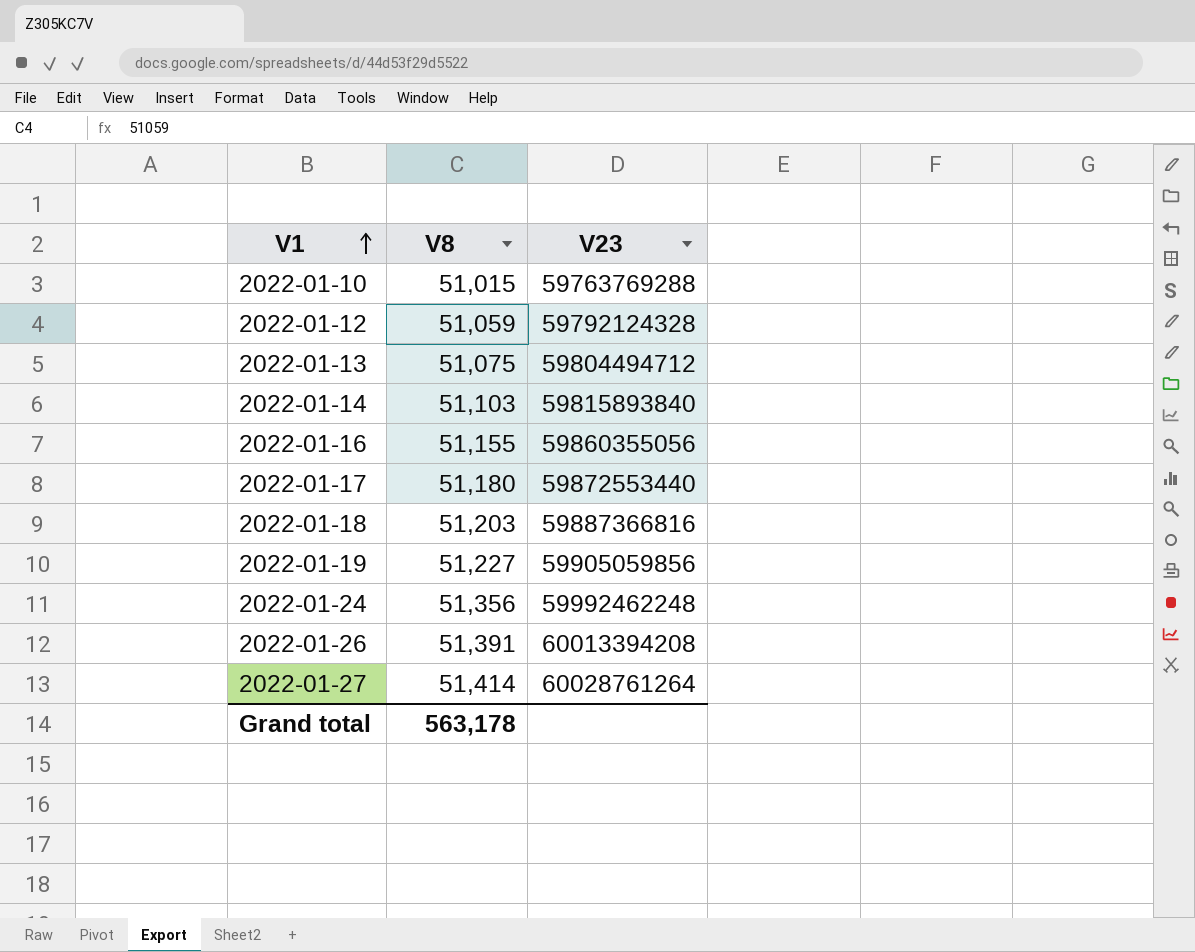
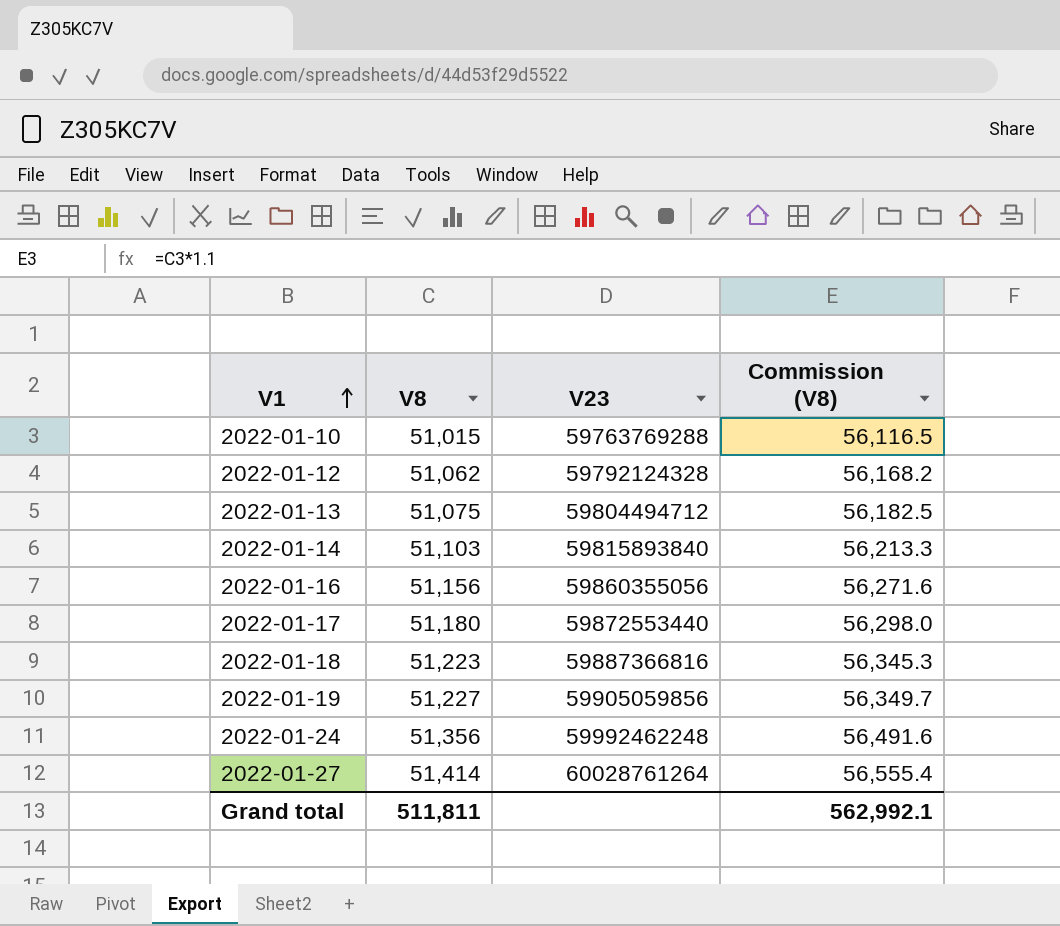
column Commission (V8) | formula: none -> [V8] * 1.1
row 2022-01-26: 51,391 | 60013394208 -> none
2022-01-12 | V8: 51,059 -> 51,062
2022-01-16 | V8: 51,155 -> 51,156
2022-01-18 | V8: 51,203 -> 51,223
Grand total | V8: 563,178 -> 511,811

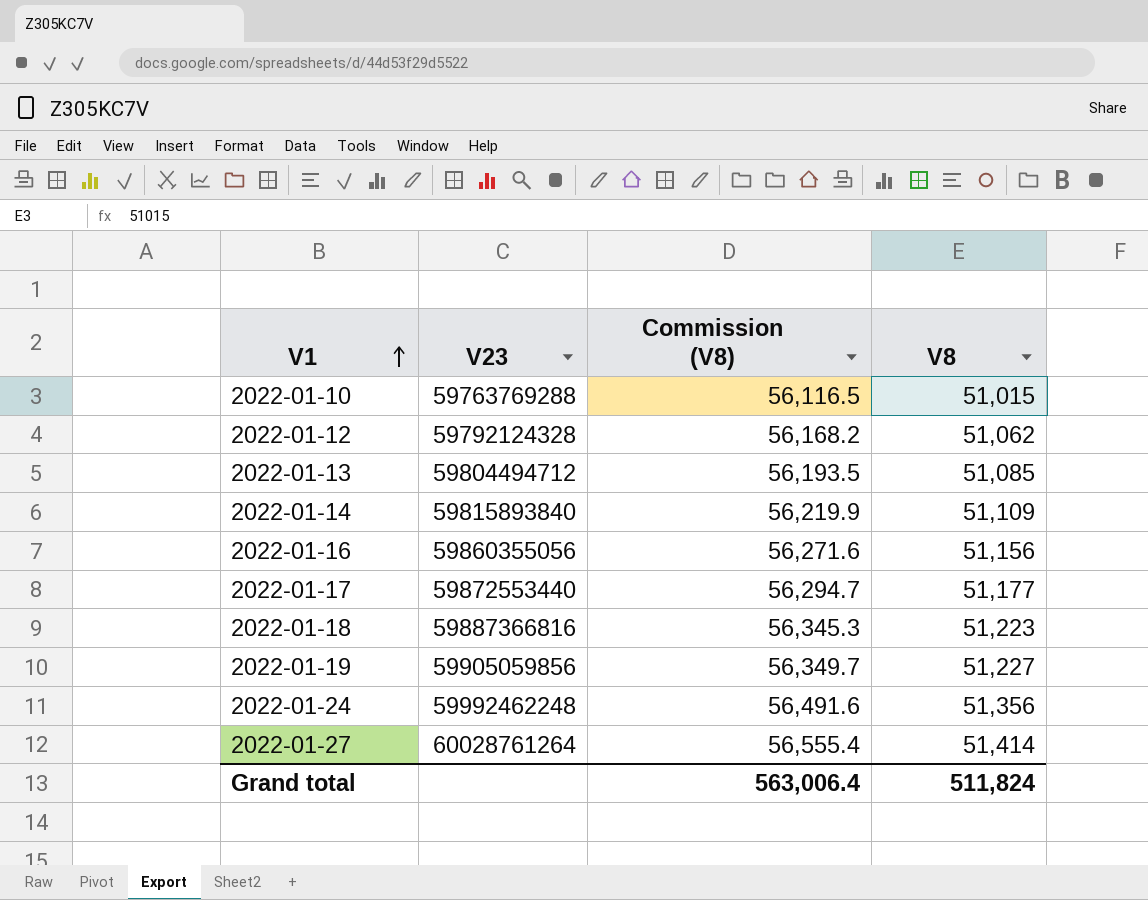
column V8 | position: 2 -> 4
2022-01-13 | Commission (V8): 56,182.5 -> 56,193.5
2022-01-13 | V8: 51,075 -> 51,085
2022-01-14 | Commission (V8): 56,213.3 -> 56,219.9
2022-01-14 | V8: 51,103 -> 51,109
2022-01-17 | Commission (V8): 56,298.0 -> 56,294.7
2022-01-17 | V8: 51,180 -> 51,177
Grand total | Commission (V8): 562,992.1 -> 563,006.4
Grand total | V8: 511,811 -> 511,824

